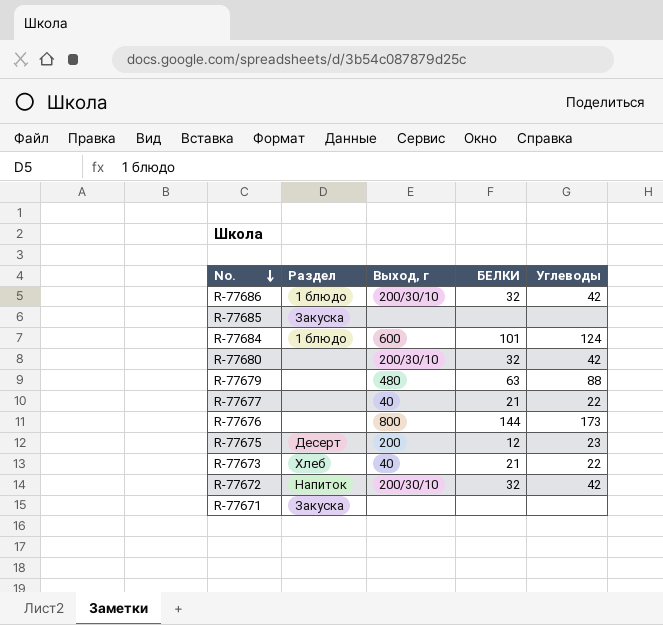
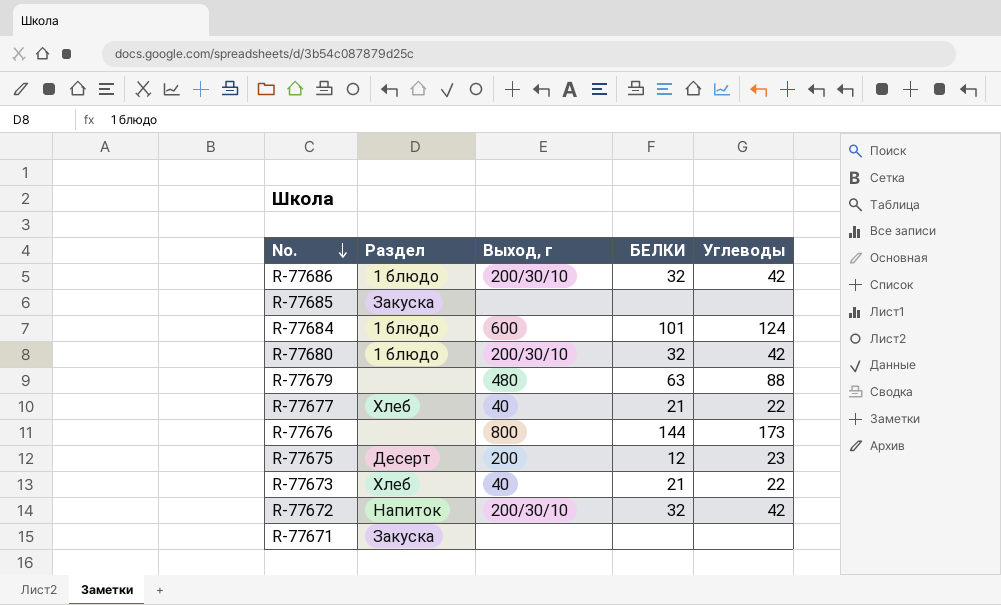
R-77680 | Раздел: none -> 1 блюдо
R-77677 | Раздел: none -> Хлеб

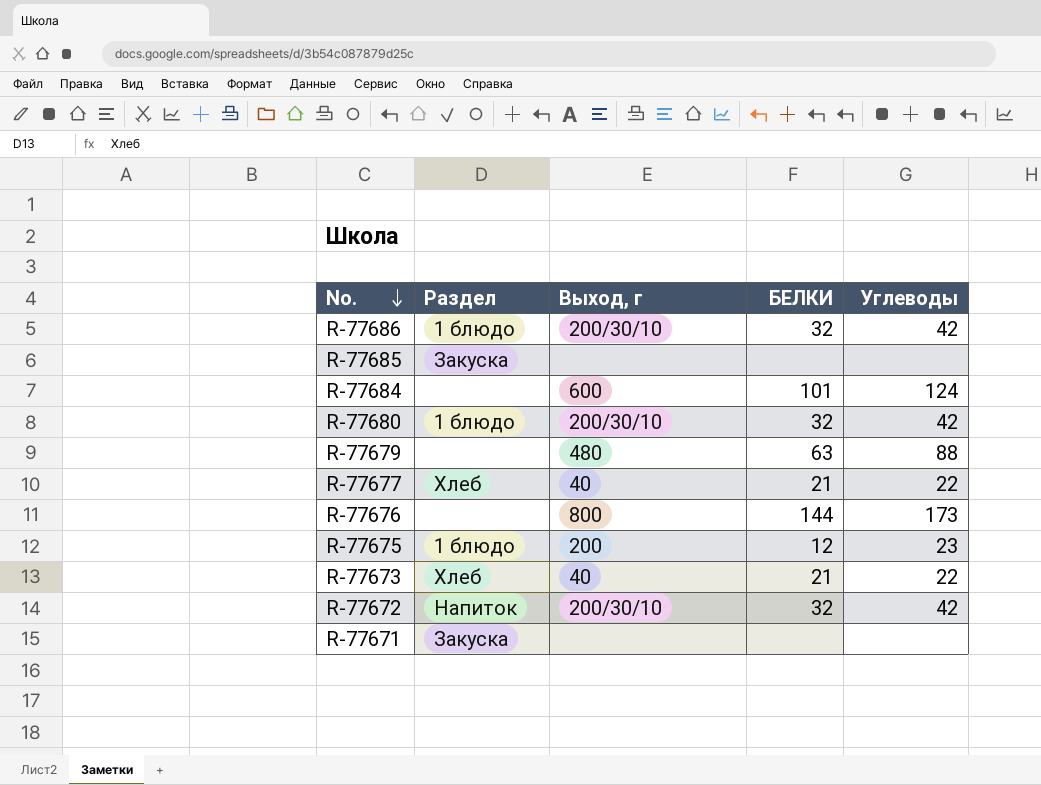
R-77684 | Раздел: 1 блюдо -> none
R-77675 | Раздел: Десерт -> 1 блюдо

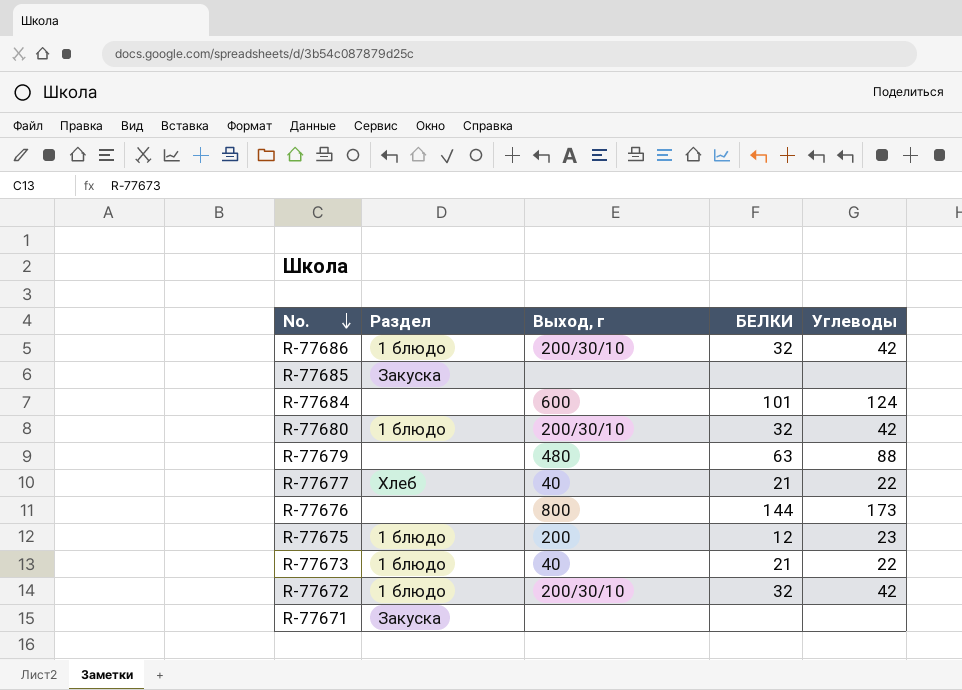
R-77673 | Раздел: Хлеб -> 1 блюдо
R-77672 | Раздел: Напиток -> 1 блюдо

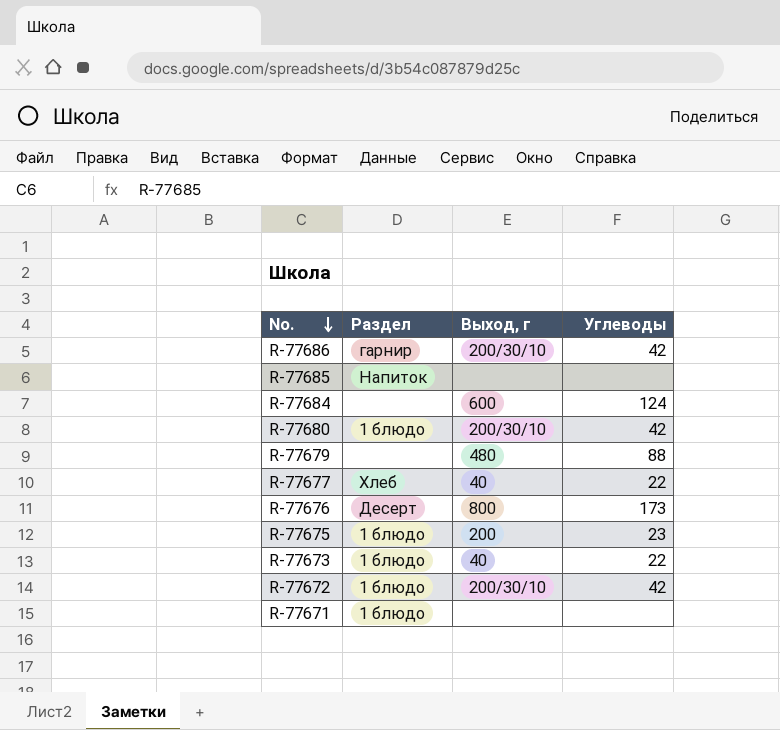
column БЕЛКИ | position: 4 -> none
R-77686 | Раздел: 1 блюдо -> гарнир
R-77685 | Раздел: Закуска -> Напиток
R-77676 | Раздел: none -> Десерт
R-77671 | Раздел: Закуска -> 1 блюдо

